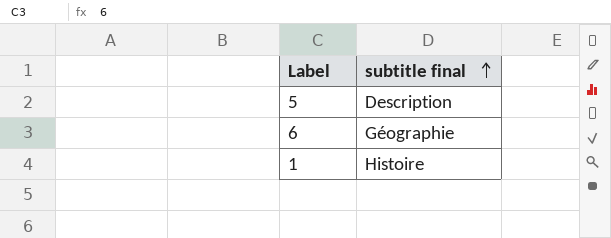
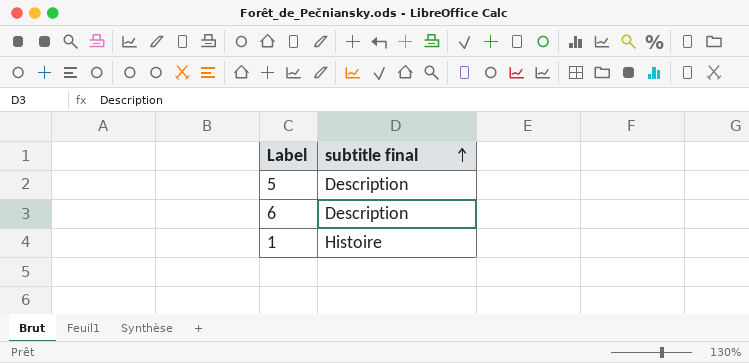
6 | subtitle final: Géographie -> Description

